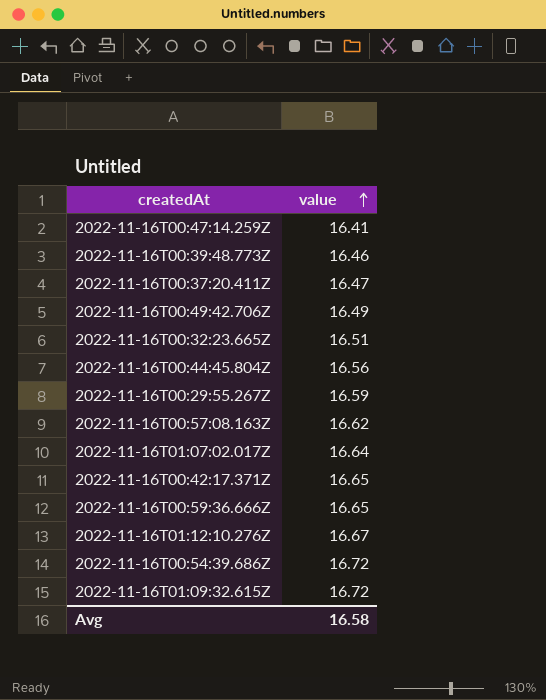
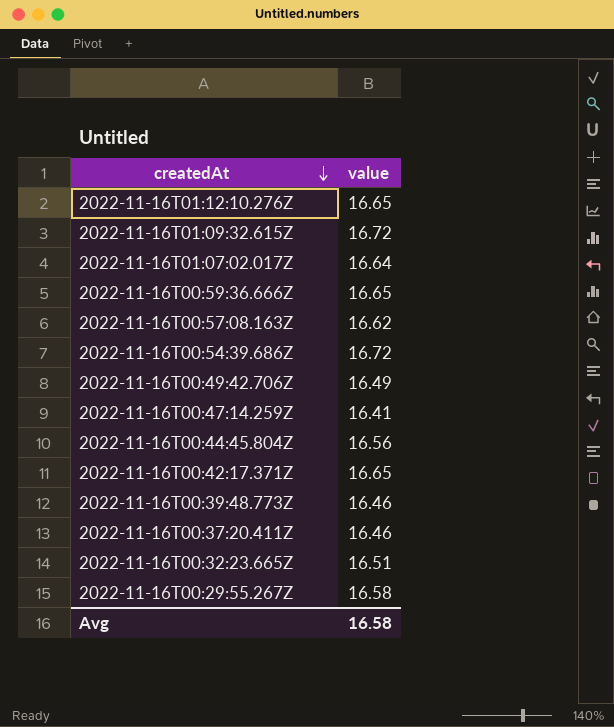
row order: value ascending -> createdAt descending
2022-11-16T01:12:10.276Z | value: 16.67 -> 16.65
2022-11-16T00:37:20.411Z | value: 16.47 -> 16.46
2022-11-16T00:29:55.267Z | value: 16.59 -> 16.58

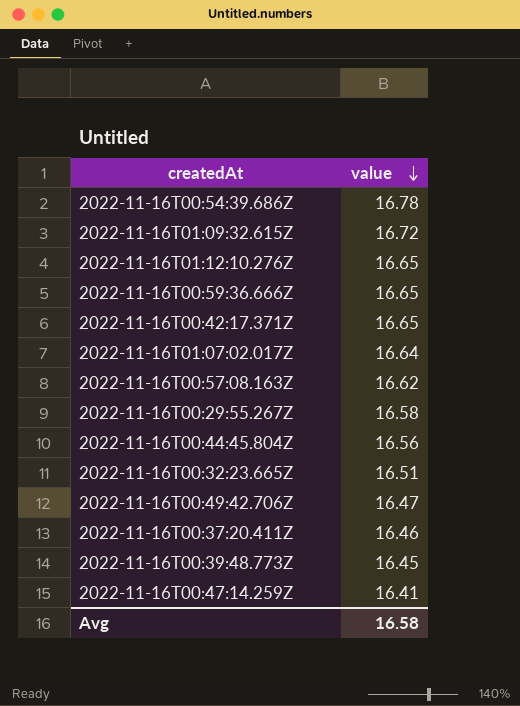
row order: createdAt descending -> value descending
2022-11-16T00:54:39.686Z | value: 16.72 -> 16.78
2022-11-16T00:49:42.706Z | value: 16.49 -> 16.47
2022-11-16T00:39:48.773Z | value: 16.46 -> 16.45

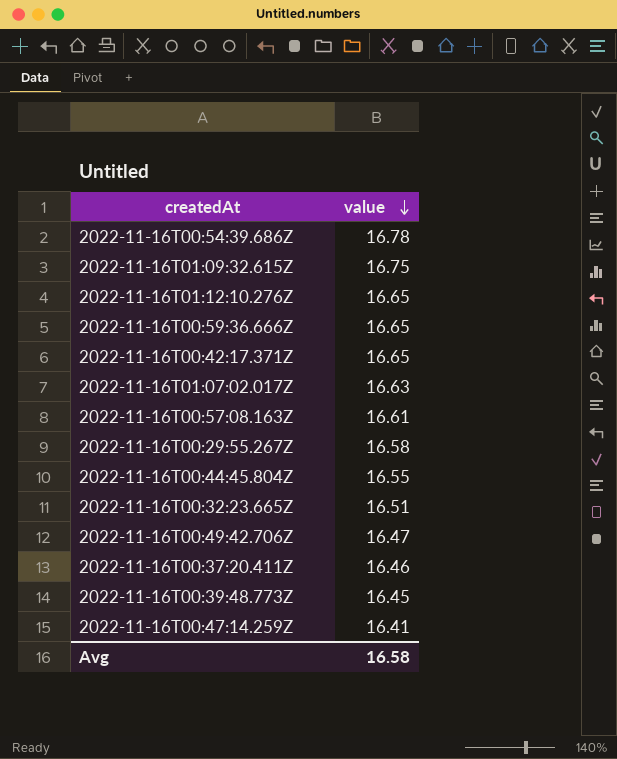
2022-11-16T01:09:32.615Z | value: 16.72 -> 16.75
2022-11-16T01:07:02.017Z | value: 16.64 -> 16.63
2022-11-16T00:57:08.163Z | value: 16.62 -> 16.61
2022-11-16T00:44:45.804Z | value: 16.56 -> 16.55

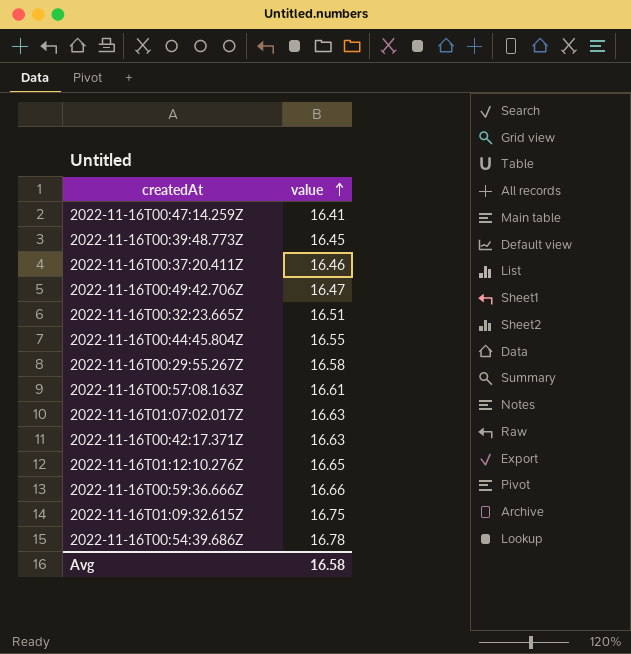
row order: value descending -> value ascending
2022-11-16T00:42:17.371Z | value: 16.65 -> 16.63
2022-11-16T00:59:36.666Z | value: 16.65 -> 16.66

